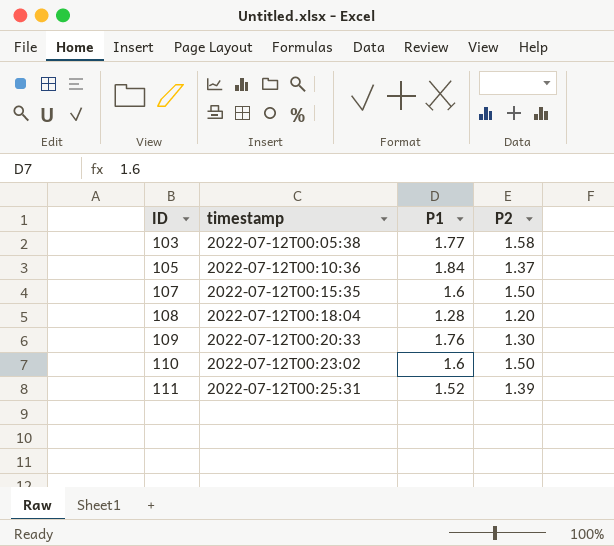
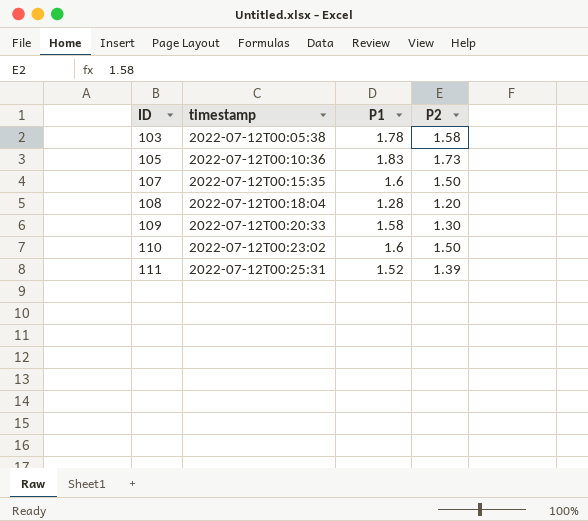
103 | P1: 1.77 -> 1.78
105 | P1: 1.84 -> 1.83
105 | P2: 1.37 -> 1.73
109 | P1: 1.76 -> 1.58

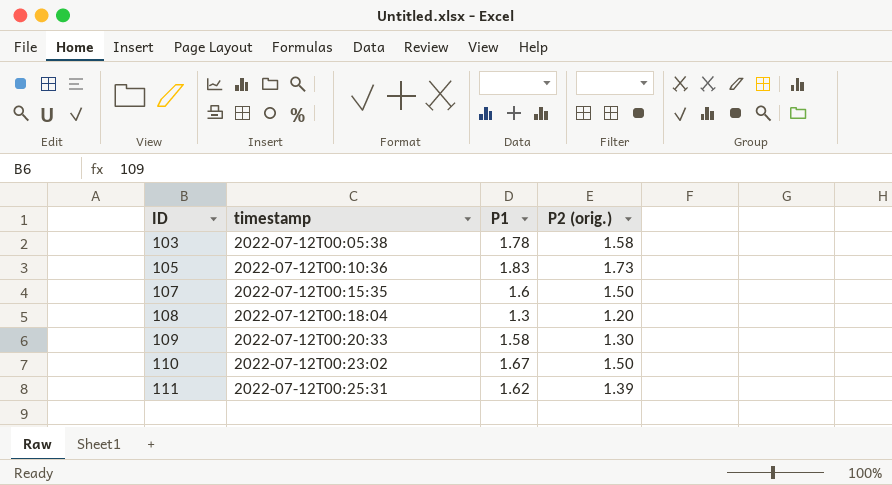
column name: P2 -> P2 (orig.)
108 | P1: 1.28 -> 1.3
110 | P1: 1.6 -> 1.67
111 | P1: 1.52 -> 1.62

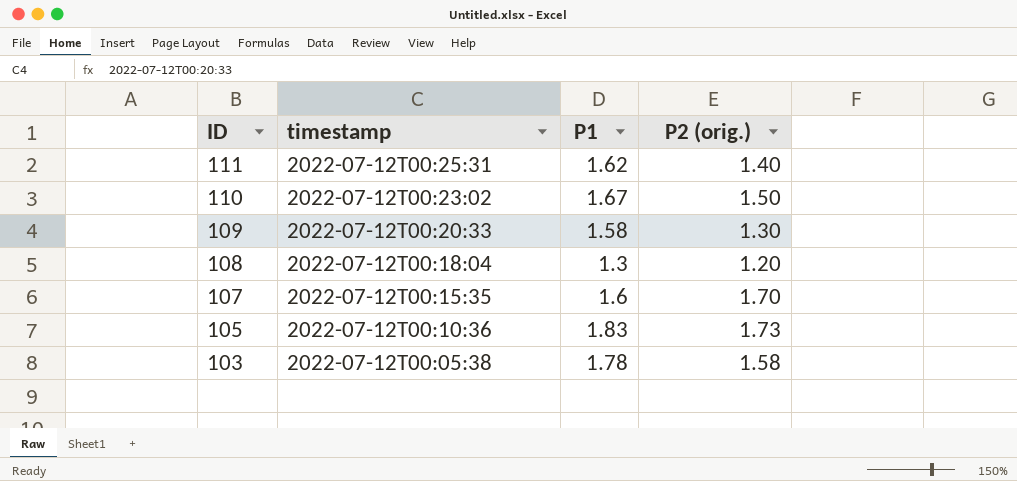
row order: ID ascending -> ID descending
111 | P2 (orig.): 1.39 -> 1.40
107 | P2 (orig.): 1.50 -> 1.70

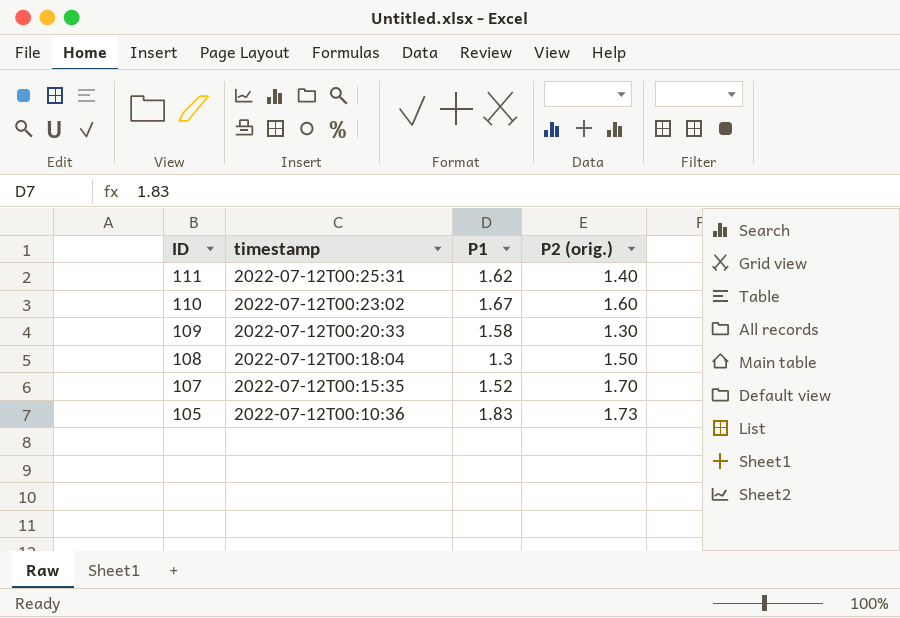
row 103: 2022-07-12T00:05:38 | 1.78 | 1.58 -> none
110 | P2 (orig.): 1.50 -> 1.60
108 | P2 (orig.): 1.20 -> 1.50
107 | P1: 1.6 -> 1.52

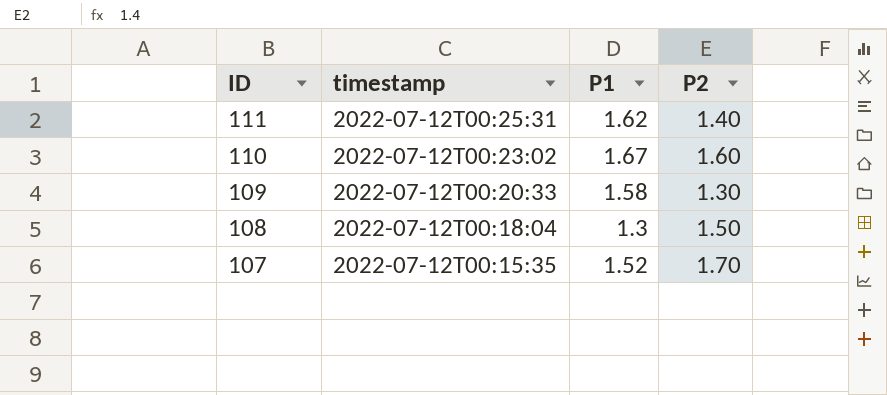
column name: P2 (orig.) -> P2
row 105: 2022-07-12T00:10:36 | 1.83 | 1.73 -> none

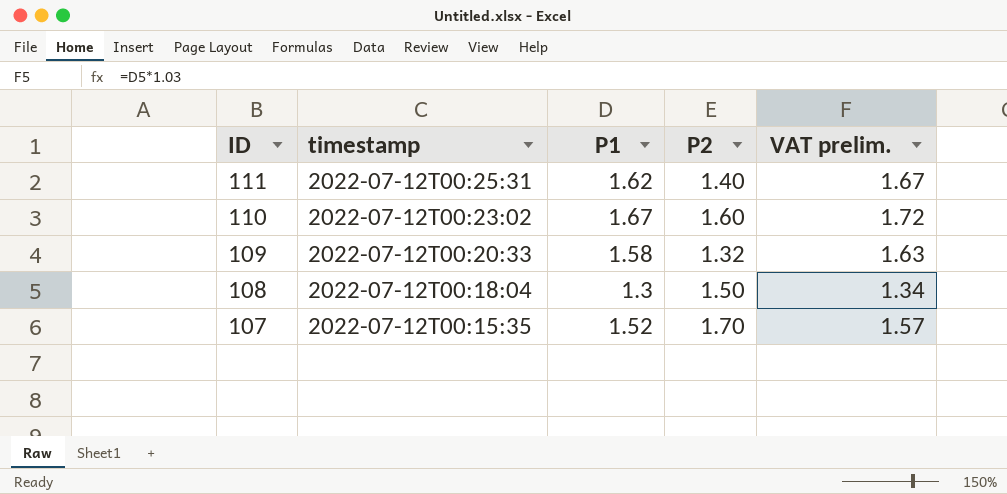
column VAT prelim. | formula: none -> [P1] * 1.03
109 | P2: 1.30 -> 1.32

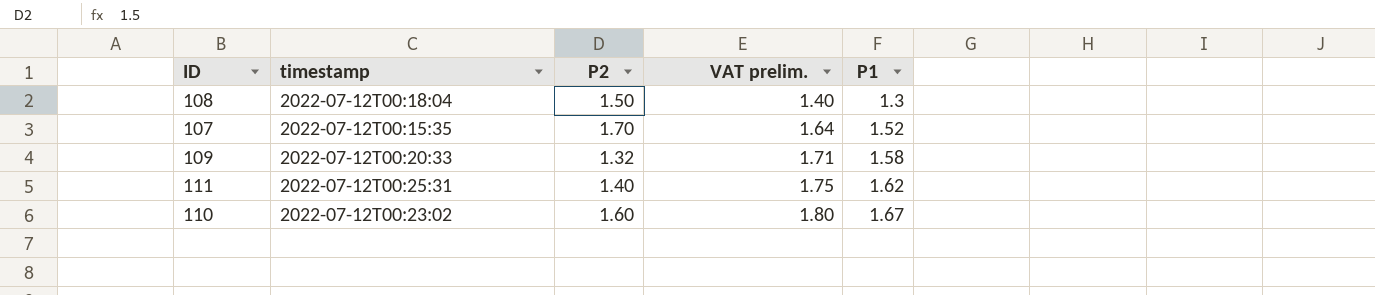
row order: ID descending -> VAT prelim. ascending
column VAT prelim. | formula: [P1] * 1.03 -> [P1] * 1.08
column P1 | position: 3 -> 5

